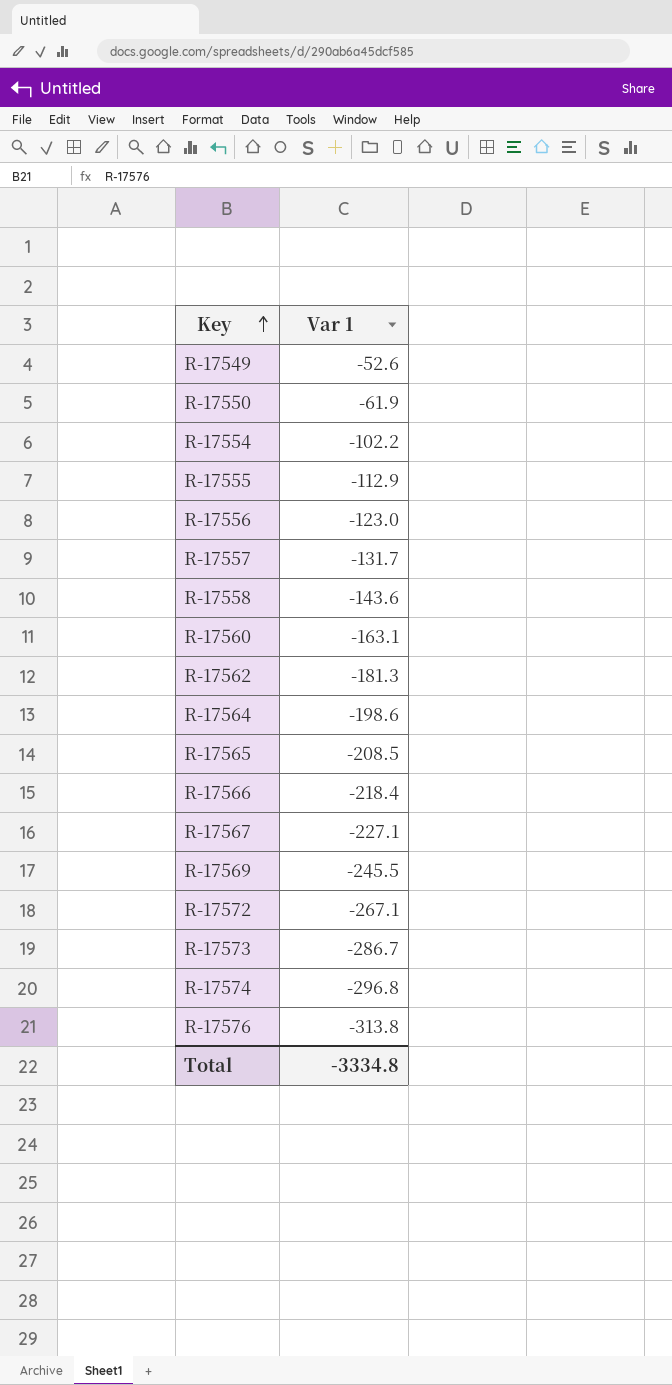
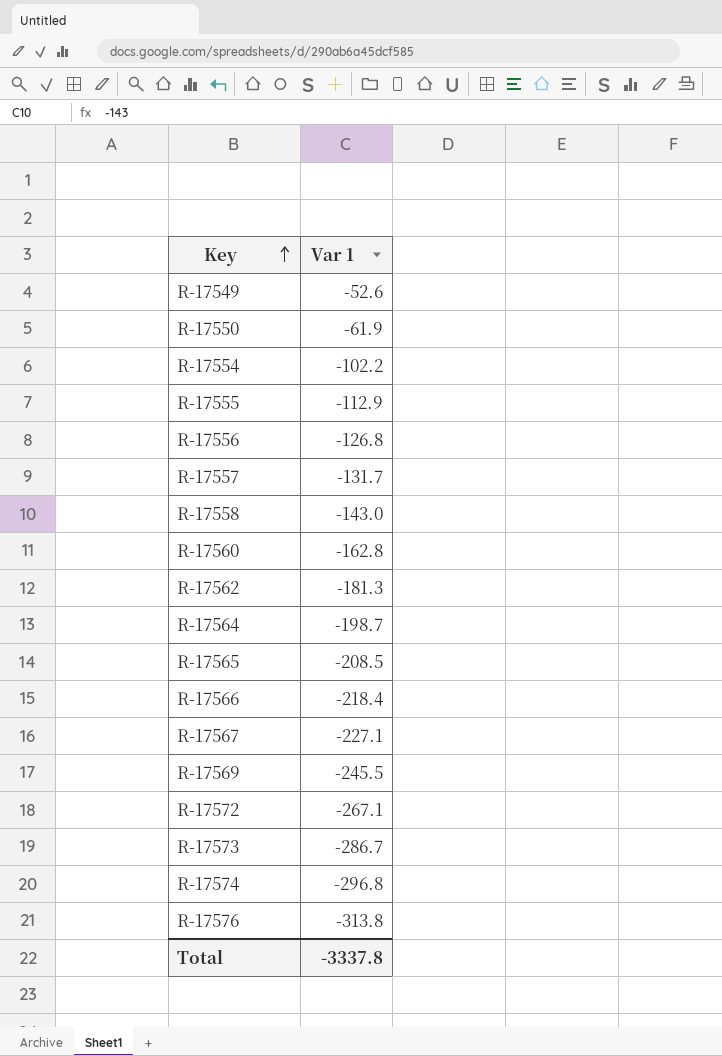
R-17556 | Var 1: -123.0 -> -126.8
R-17558 | Var 1: -143.6 -> -143.0
R-17560 | Var 1: -163.1 -> -162.8
R-17564 | Var 1: -198.6 -> -198.7
Total | Var 1: -3334.8 -> -3337.8

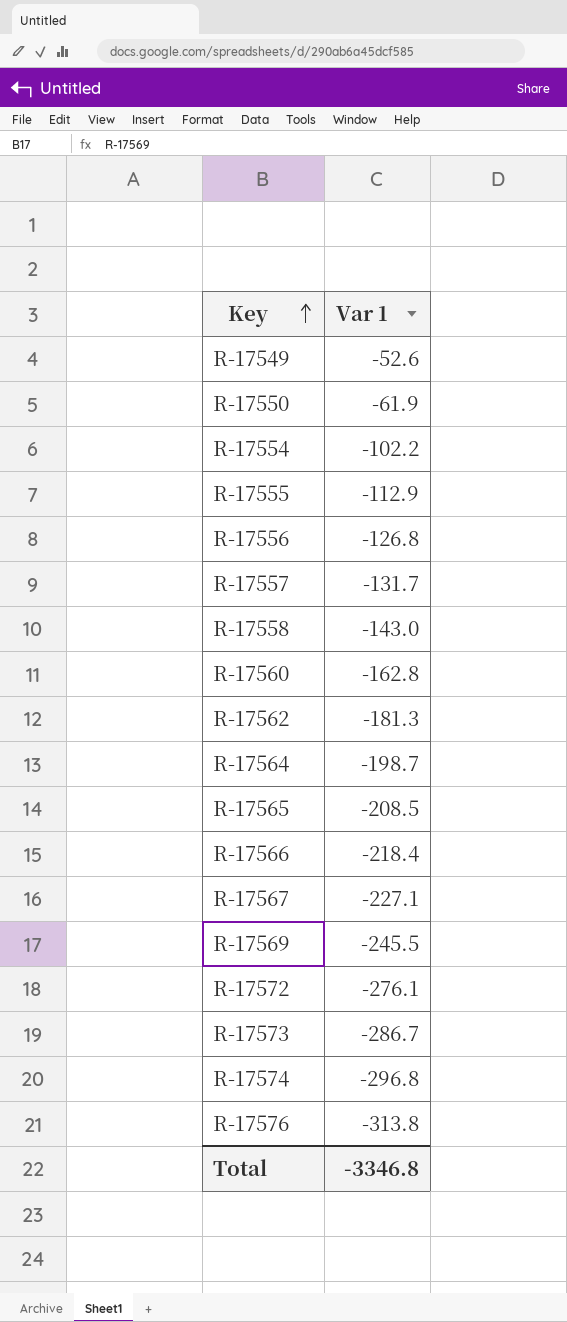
R-17572 | Var 1: -267.1 -> -276.1
Total | Var 1: -3337.8 -> -3346.8

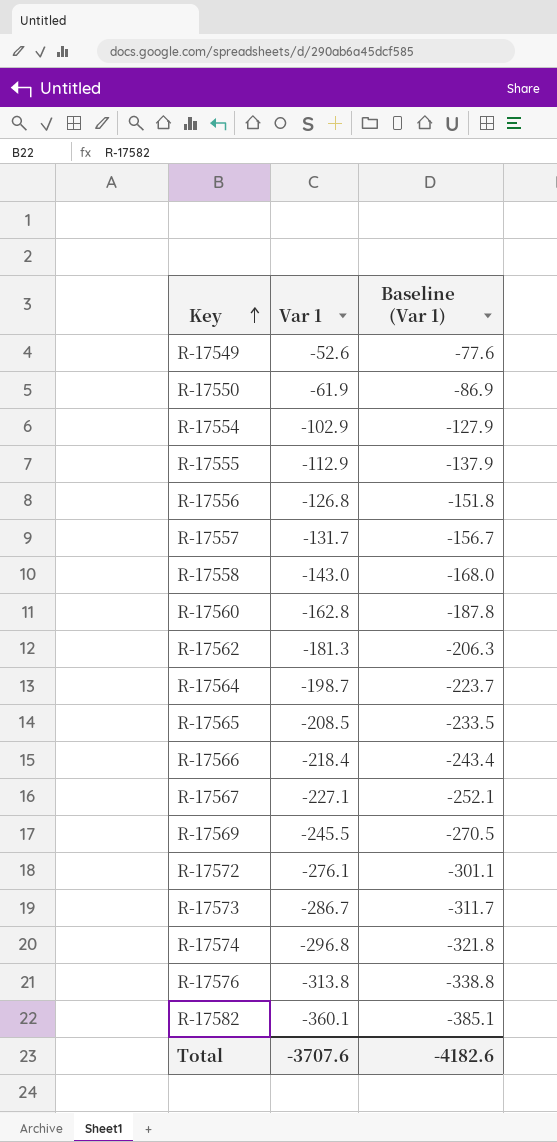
column Baseline (Var 1) | formula: none -> [Var 1] - 25
R-17554 | Var 1: -102.2 -> -102.9
row R-17582: none -> -360.1 | -385.1
Total | Var 1: -3346.8 -> -3707.6

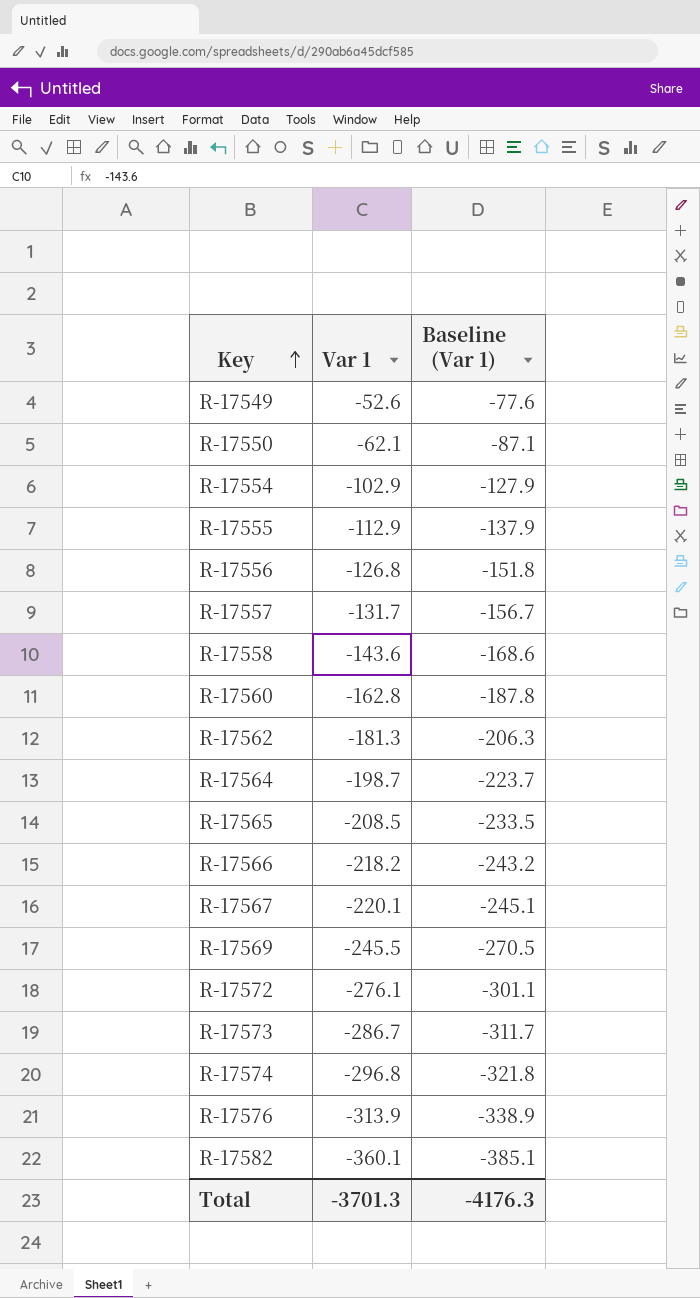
R-17550 | Var 1: -61.9 -> -62.1
R-17550 | Baseline (Var 1): -86.9 -> -87.1
R-17558 | Var 1: -143.0 -> -143.6
R-17558 | Baseline (Var 1): -168.0 -> -168.6
R-17566 | Var 1: -218.4 -> -218.2
R-17566 | Baseline (Var 1): -243.4 -> -243.2
R-17567 | Var 1: -227.1 -> -220.1
R-17567 | Baseline (Var 1): -252.1 -> -245.1
R-17576 | Var 1: -313.8 -> -313.9
R-17576 | Baseline (Var 1): -338.8 -> -338.9
Total | Var 1: -3707.6 -> -3701.3
Total | Baseline (Var 1): -4182.6 -> -4176.3

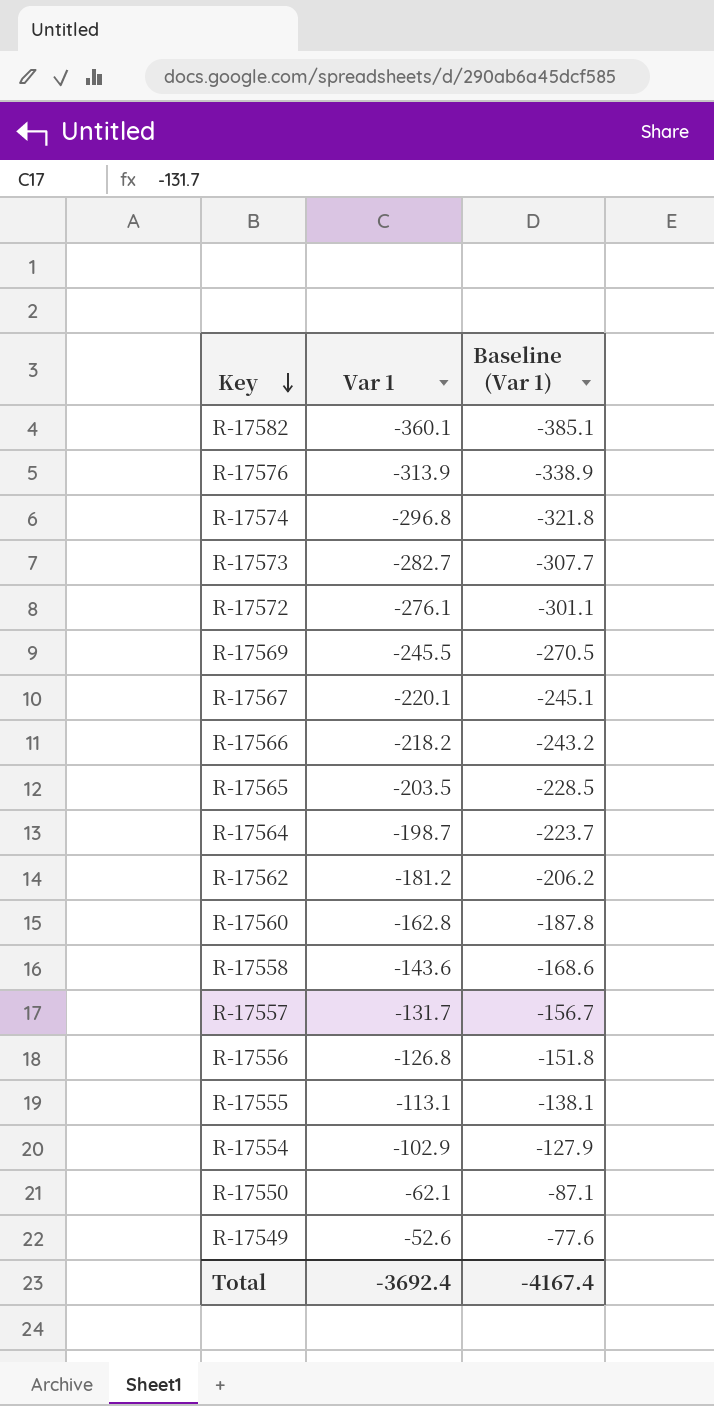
row order: Key ascending -> Key descending
R-17573 | Var 1: -286.7 -> -282.7
R-17573 | Baseline (Var 1): -311.7 -> -307.7
R-17565 | Var 1: -208.5 -> -203.5
R-17565 | Baseline (Var 1): -233.5 -> -228.5
R-17562 | Var 1: -181.3 -> -181.2
R-17562 | Baseline (Var 1): -206.3 -> -206.2
R-17555 | Var 1: -112.9 -> -113.1
R-17555 | Baseline (Var 1): -137.9 -> -138.1
Total | Var 1: -3701.3 -> -3692.4
Total | Baseline (Var 1): -4176.3 -> -4167.4

